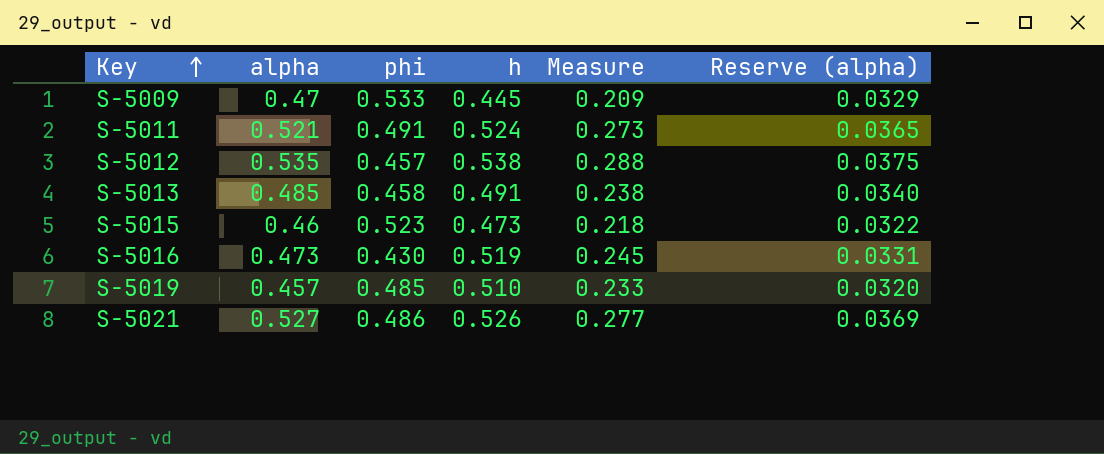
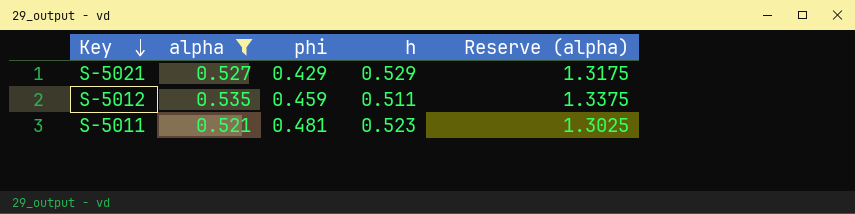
filter: none -> alpha >= 0.521
row order: Key ascending -> Key descending
column Measure | formula: [alpha] * [h] -> none
column Reserve (alpha) | formula: [alpha] * 0.07 -> [alpha] * 2.5
S-5021 | phi: 0.486 -> 0.429
S-5021 | h: 0.526 -> 0.529
S-5012 | phi: 0.457 -> 0.459
S-5012 | h: 0.538 -> 0.511
S-5011 | phi: 0.491 -> 0.481
S-5011 | h: 0.524 -> 0.523

